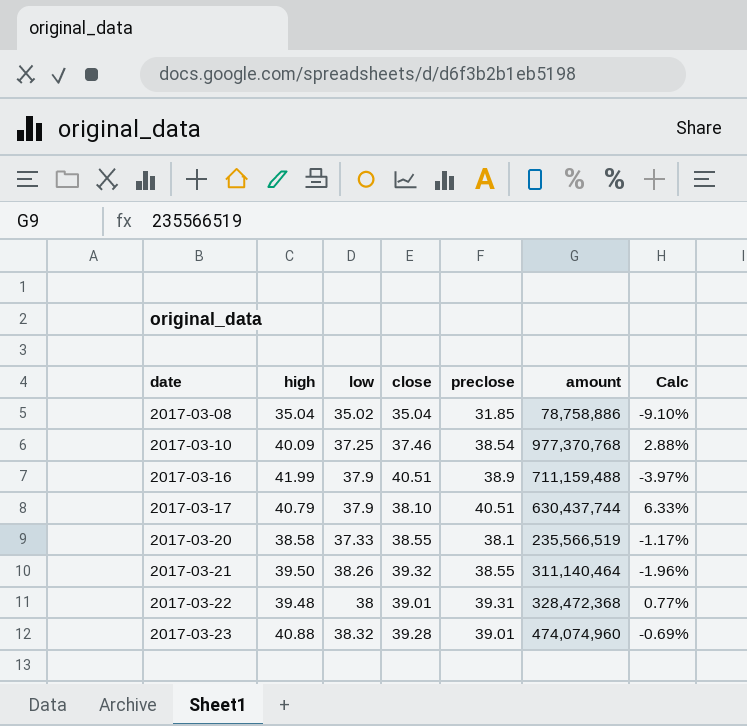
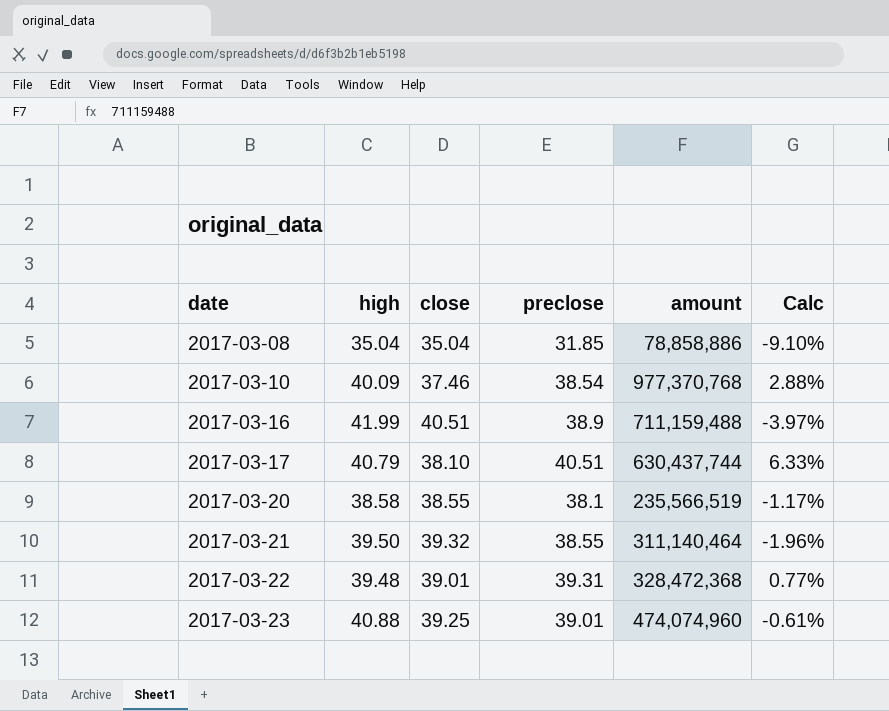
column low | position: 3 -> none
2017-03-08 | amount: 78,758,886 -> 78,858,886
2017-03-23 | close: 39.28 -> 39.25
2017-03-23 | Calc: -0.69% -> -0.61%

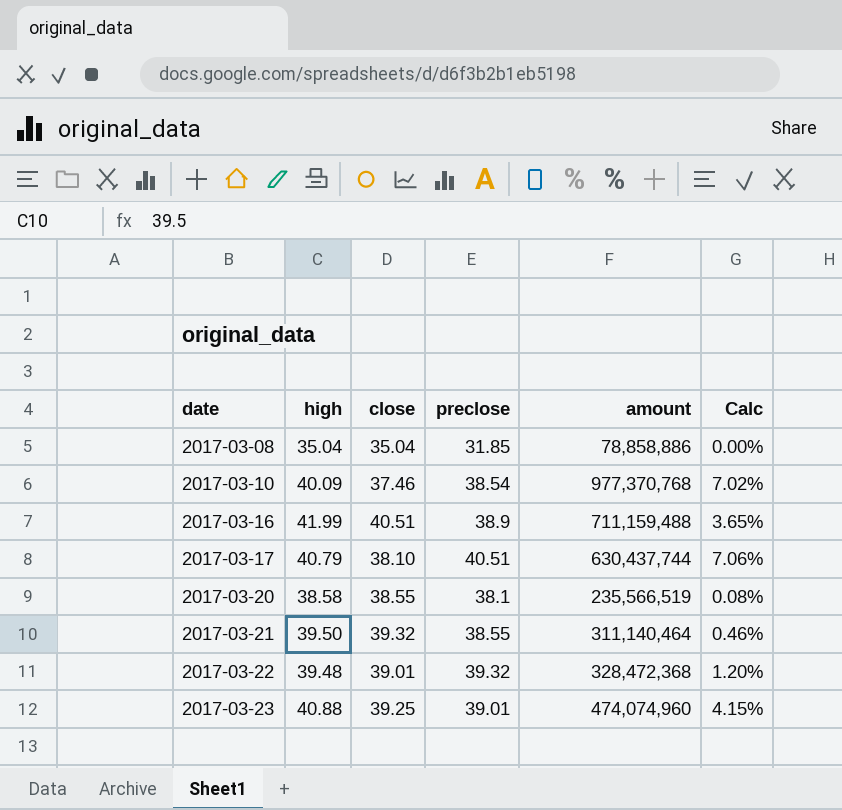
column Calc | formula: ([preclose] - [close]) / [close] -> ([high] - [close]) / [close]
2017-03-22 | preclose: 39.31 -> 39.32

